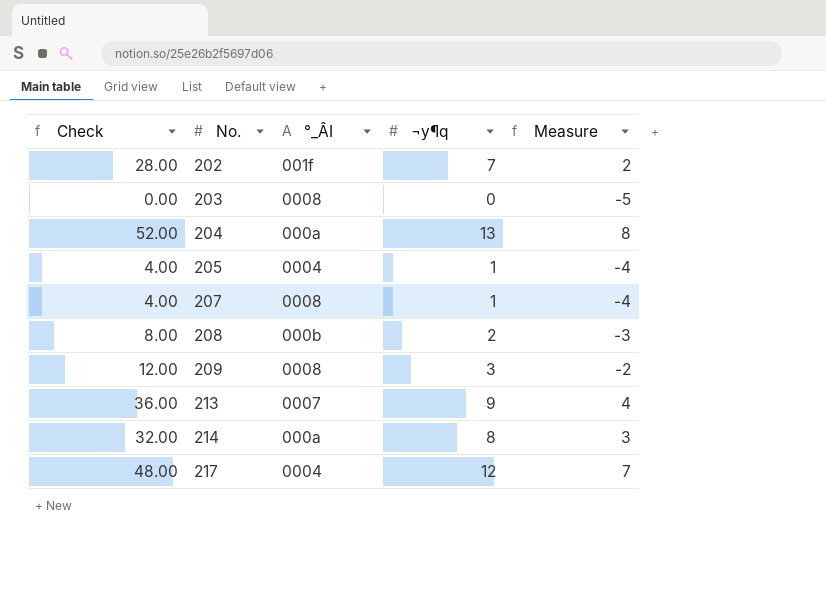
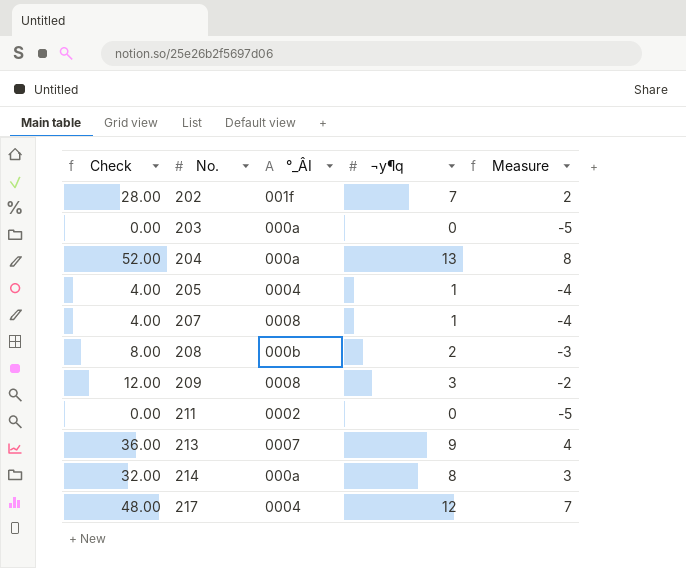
203 | °_ÂI: 0008 -> 000a
row 211: none -> 0.00 | 0002 | 0 | -5

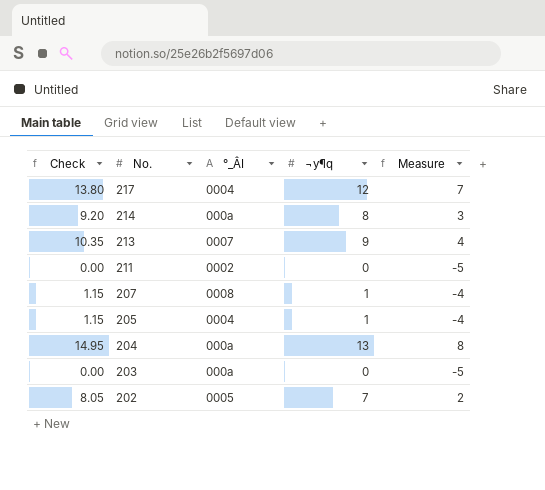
row order: No. ascending -> No. descending
column Check | formula: [¬y¶q] * 4 -> [¬y¶q] * 1.15
row 208: 8.00 | 000b | 2 | -3 -> none
row 209: 12.00 | 0008 | 3 | -2 -> none
202 | °_ÂI: 001f -> 0005

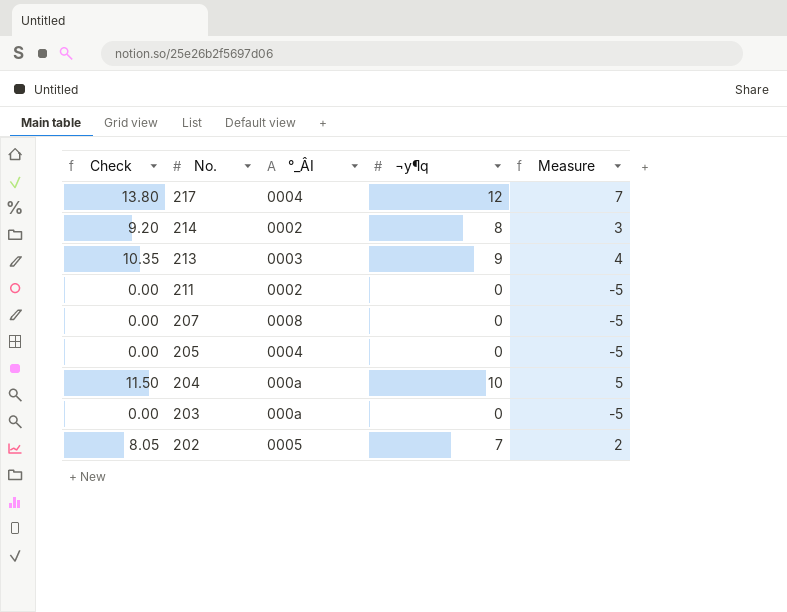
214 | °_ÂI: 000a -> 0002
213 | °_ÂI: 0007 -> 0003
207 | Check: 1.15 -> 0.00
207 | ¬y¶q: 1 -> 0
207 | Measure: -4 -> -5
205 | Check: 1.15 -> 0.00
205 | ¬y¶q: 1 -> 0
205 | Measure: -4 -> -5
204 | Check: 14.95 -> 11.50
204 | ¬y¶q: 13 -> 10
204 | Measure: 8 -> 5

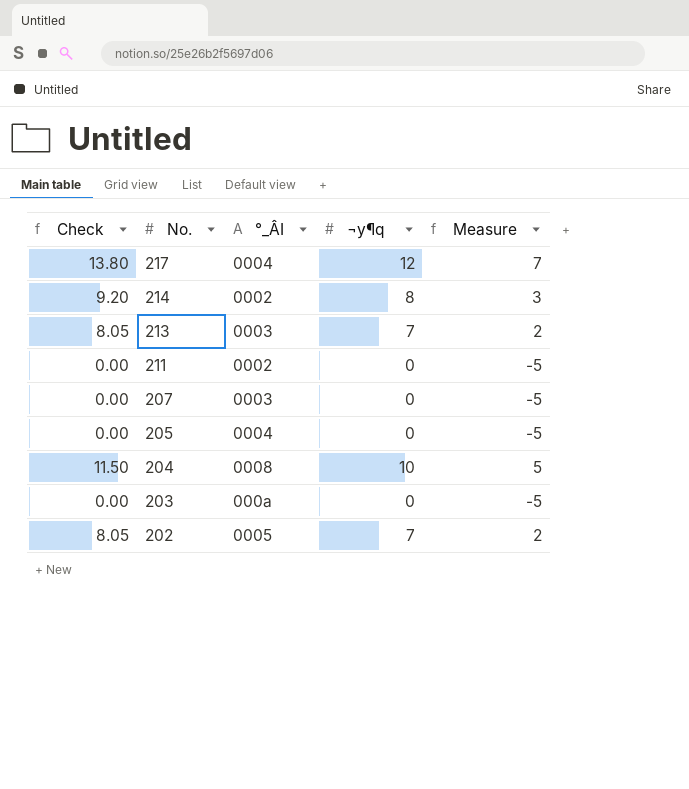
213 | Check: 10.35 -> 8.05
213 | ¬y¶q: 9 -> 7
213 | Measure: 4 -> 2
207 | °_ÂI: 0008 -> 0003
204 | °_ÂI: 000a -> 0008

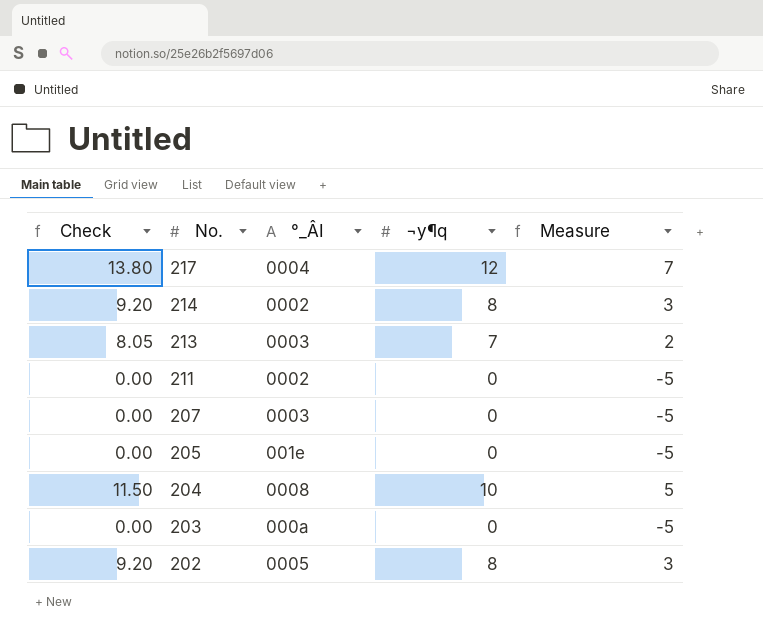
205 | °_ÂI: 0004 -> 001e
202 | Check: 8.05 -> 9.20
202 | ¬y¶q: 7 -> 8
202 | Measure: 2 -> 3

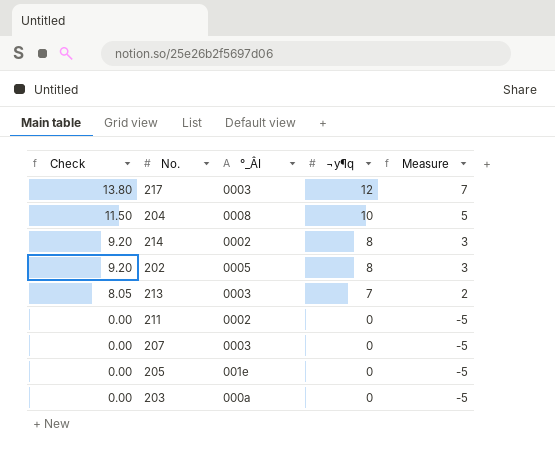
row order: No. descending -> Check descending
217 | °_ÂI: 0004 -> 0003

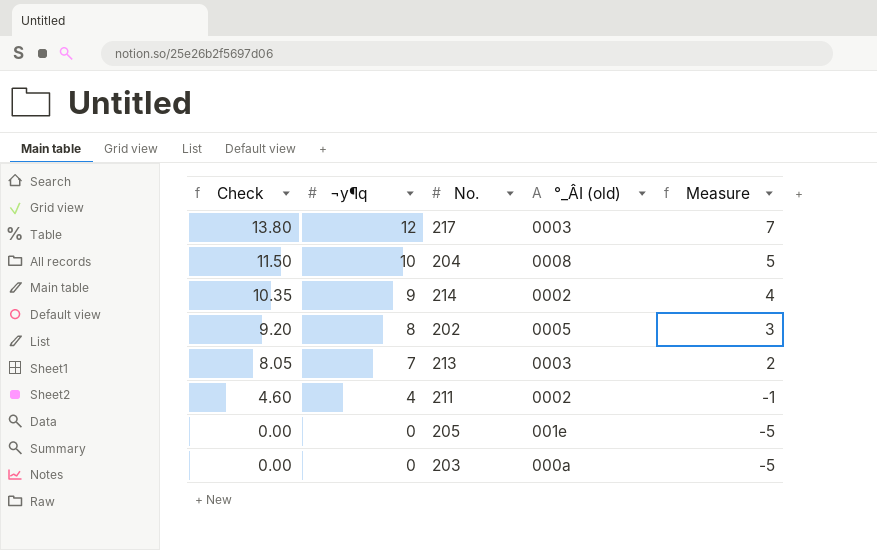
column ¬y¶q | position: 4 -> 2
column name: °_ÂI -> °_ÂI (old)
row 207: 0.00 | 0003 | 0 | -5 -> none
214 | Check: 9.20 -> 10.35
214 | ¬y¶q: 8 -> 9
214 | Measure: 3 -> 4
211 | Check: 0.00 -> 4.60
211 | ¬y¶q: 0 -> 4
211 | Measure: -5 -> -1

